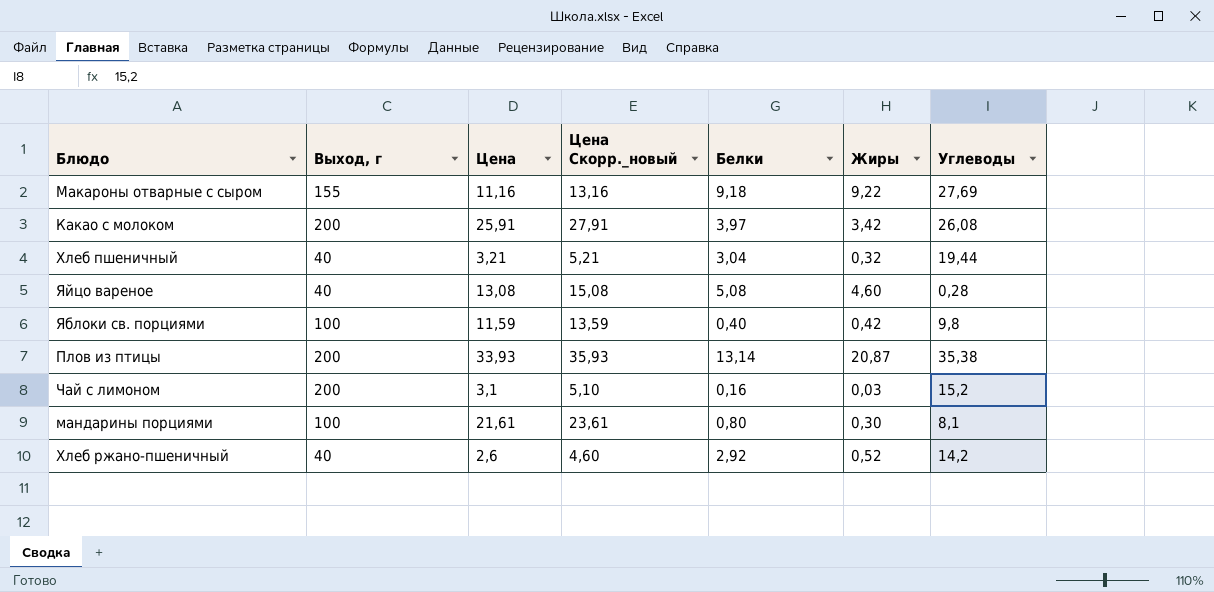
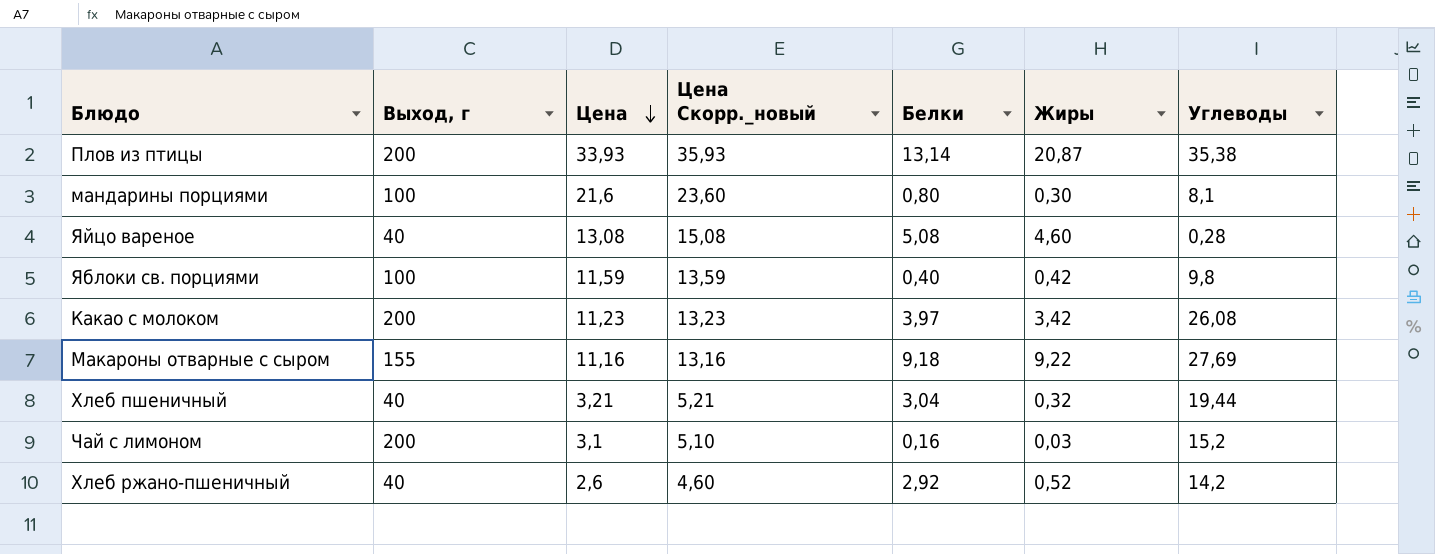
row order: none -> Цена descending
мандарины порциями | Цена: 21,61 -> 21,6
мандарины порциями | Цена Скорр._новый: 23,61 -> 23,60
Какао с молоком | Цена: 25,91 -> 11,23
Какао с молоком | Цена Скорр._новый: 27,91 -> 13,23

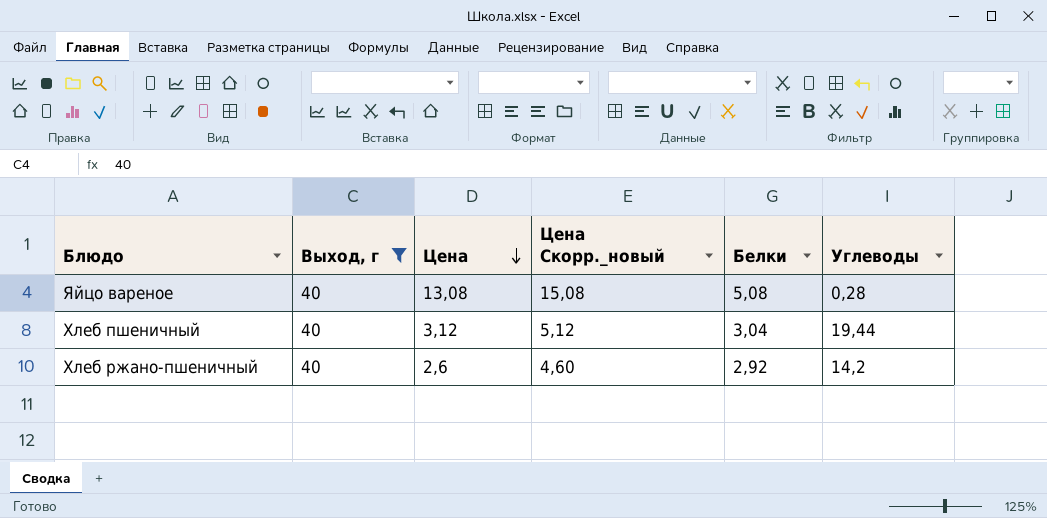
filter: none -> Выход, г = 40
column Жиры | position: 6 -> none
Хлеб пшеничный | Цена: 3,21 -> 3,12
Хлеб пшеничный | Цена Скорр._новый: 5,21 -> 5,12

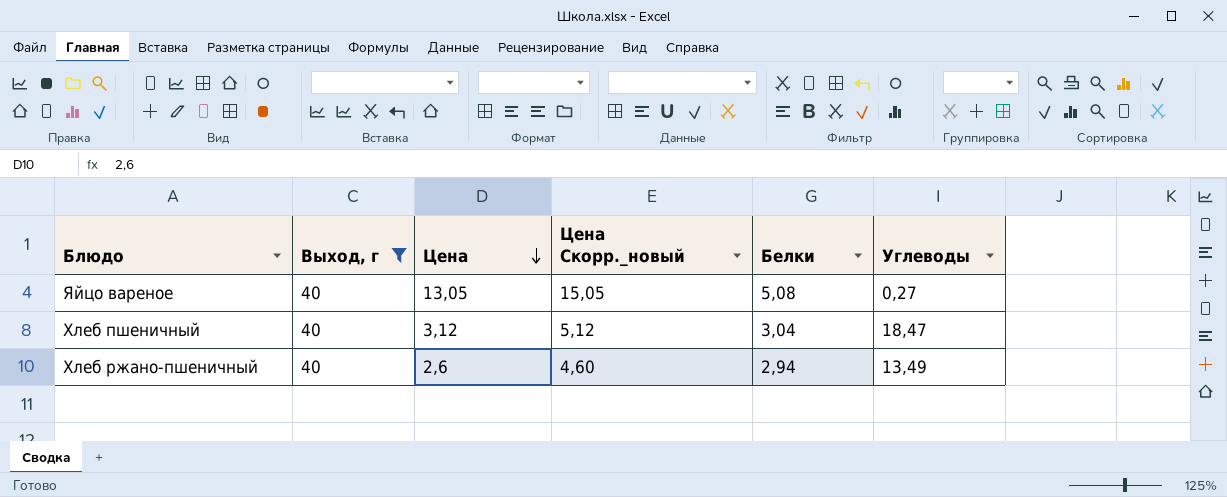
Яйцо вареное | Цена: 13,08 -> 13,05
Яйцо вареное | Цена Скорр._новый: 15,08 -> 15,05
Яйцо вареное | Углеводы: 0,28 -> 0,27
Хлеб пшеничный | Углеводы: 19,44 -> 18,47
Хлеб ржано-пшеничный | Белки: 2,92 -> 2,94
Хлеб ржано-пшеничный | Углеводы: 14,2 -> 13,49

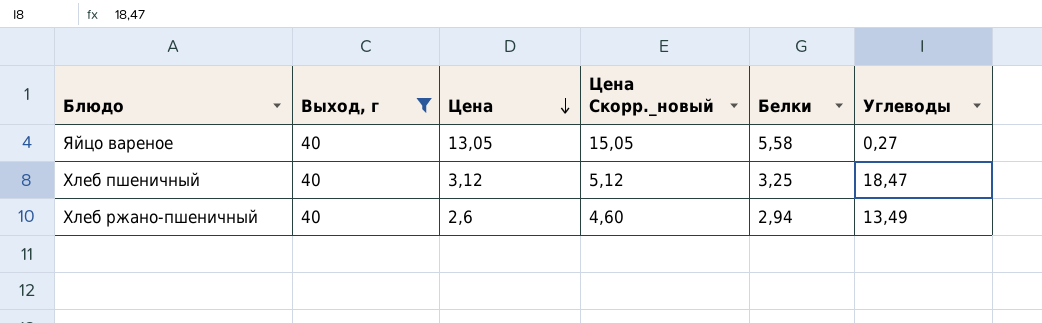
Яйцо вареное | Белки: 5,08 -> 5,58
Хлеб пшеничный | Белки: 3,04 -> 3,25

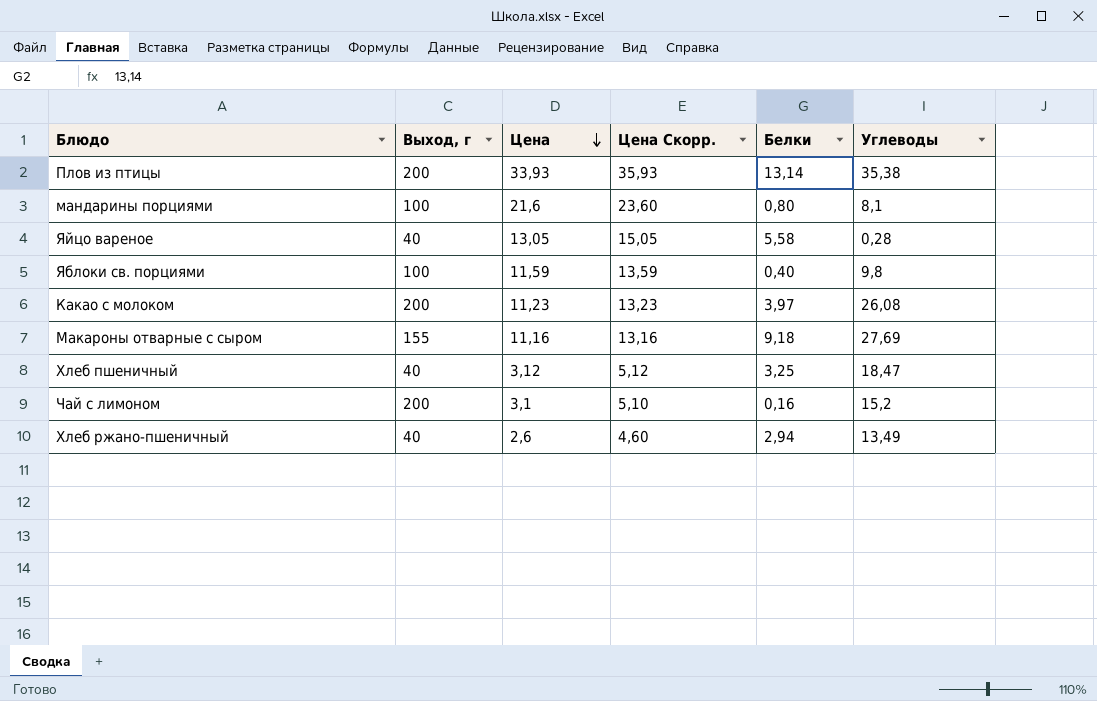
filter: Выход, г = 40 -> none
column name: Цена Скорр._новый -> Цена Скорр.
Яйцо вареное | Углеводы: 0,27 -> 0,28

